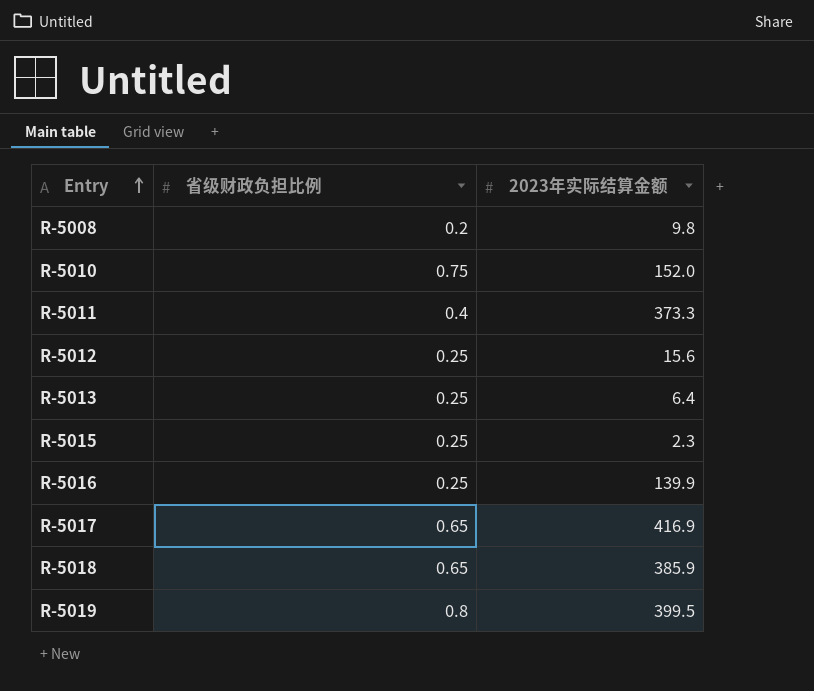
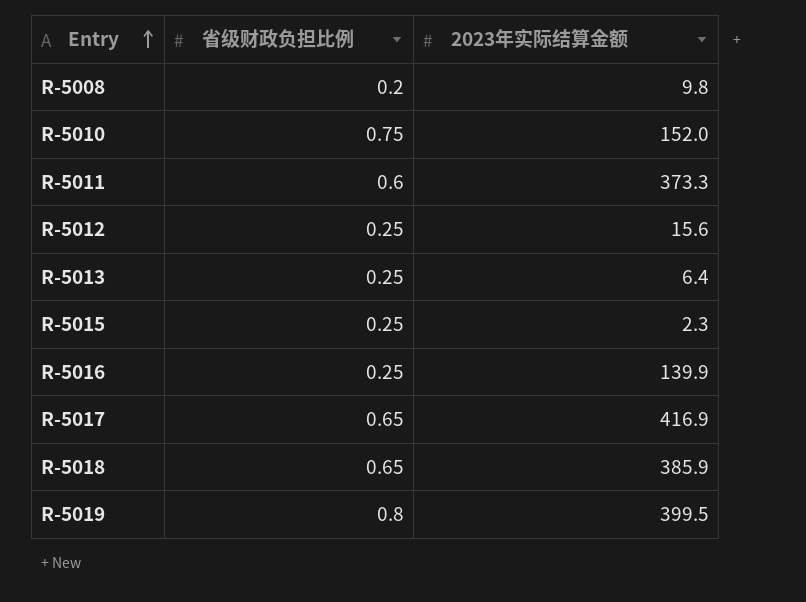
R-5011 | 省级财政负担比例: 0.4 -> 0.6

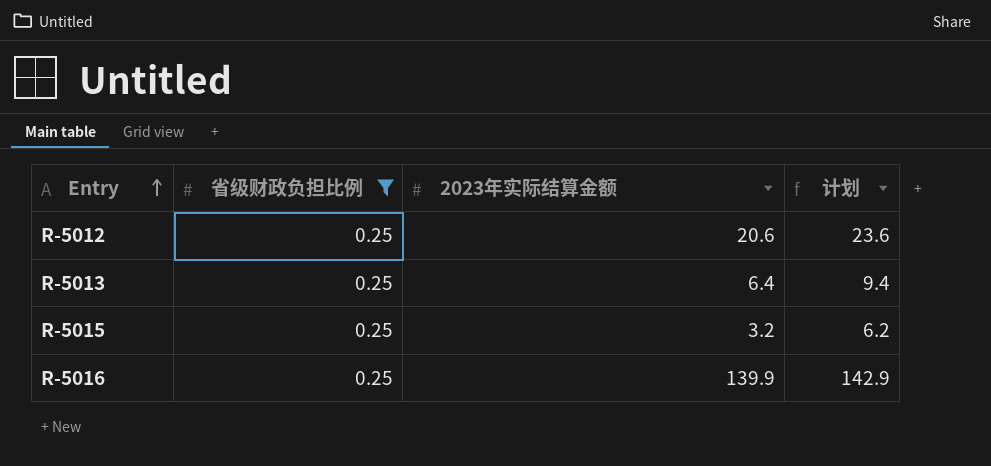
filter: none -> 省级财政负担比例 = 0.25
column 计划 | formula: none -> [2023年实际结算金额] + 3
R-5012 | 2023年实际结算金额: 15.6 -> 20.6
R-5015 | 2023年实际结算金额: 2.3 -> 3.2

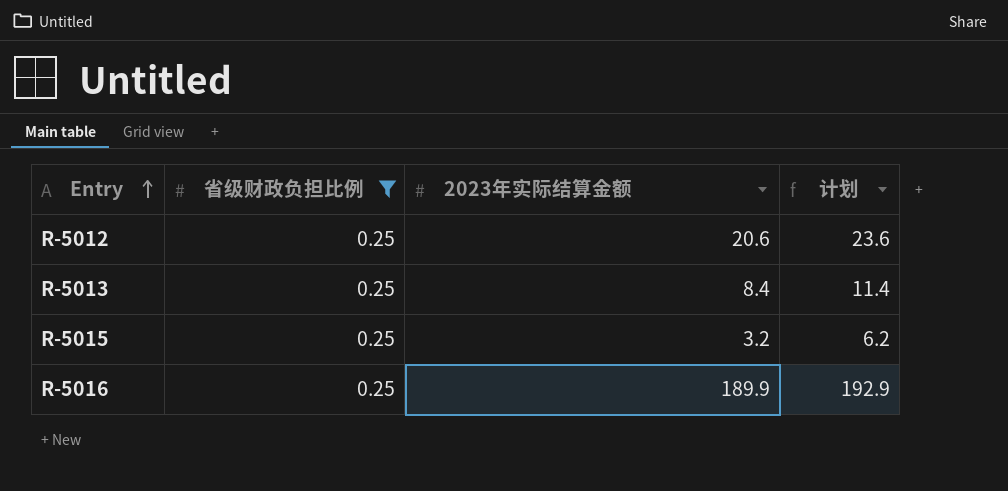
R-5013 | 2023年实际结算金额: 6.4 -> 8.4
R-5013 | 计划: 9.4 -> 11.4
R-5016 | 2023年实际结算金额: 139.9 -> 189.9
R-5016 | 计划: 142.9 -> 192.9

